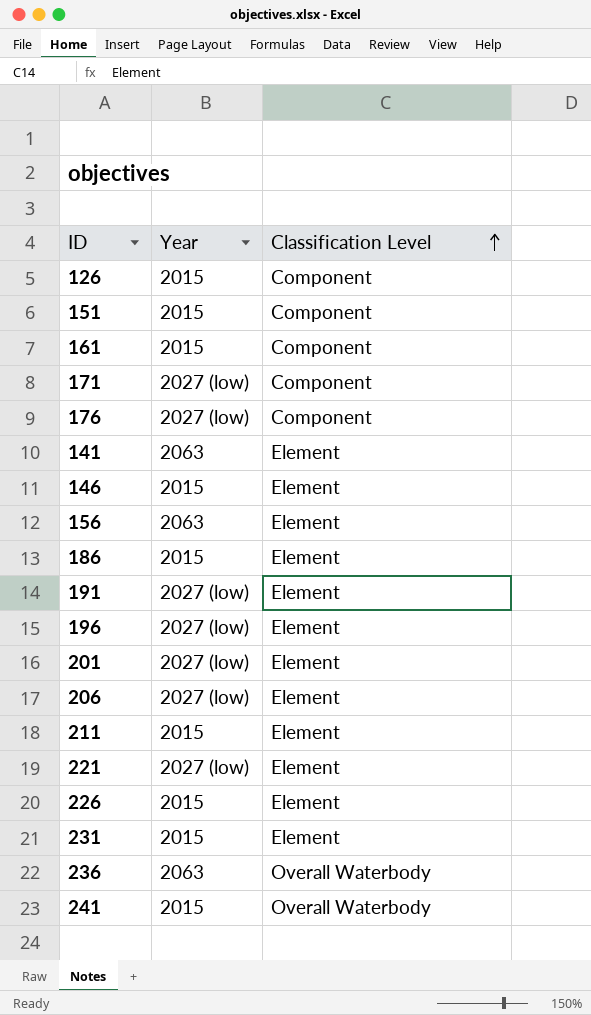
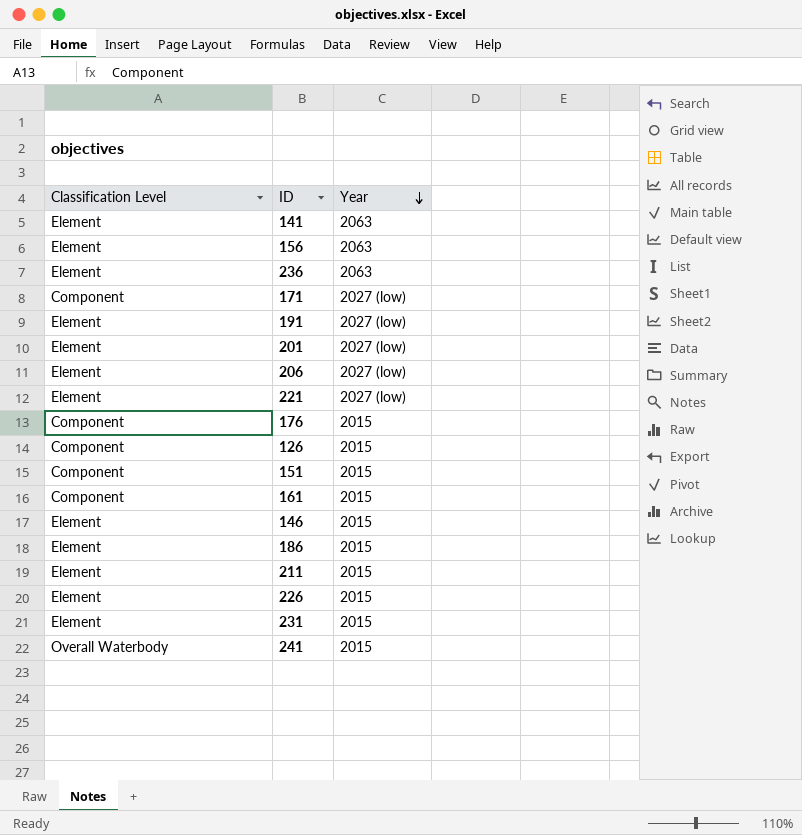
row order: Classification Level ascending -> Year descending
column Classification Level | position: 3 -> 1
row 196: 2027 (low) | Element -> none
236 | Classification Level: Overall Waterbody -> Element
176 | Year: 2027 (low) -> 2015

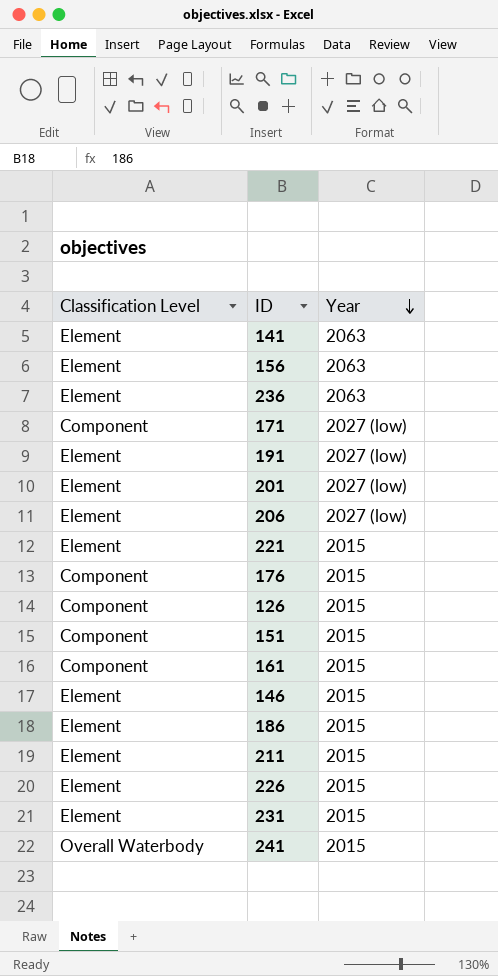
221 | Year: 2027 (low) -> 2015

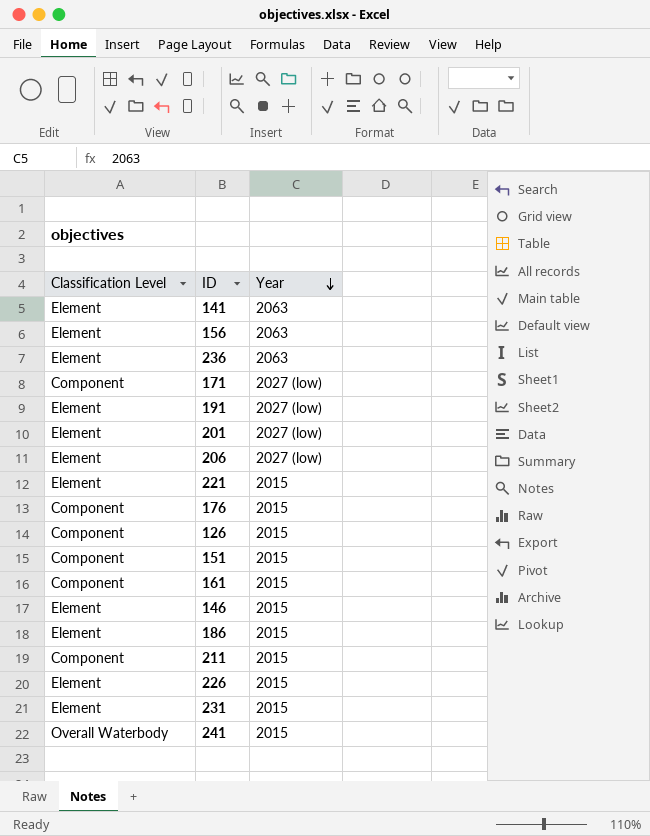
211 | Classification Level: Element -> Component

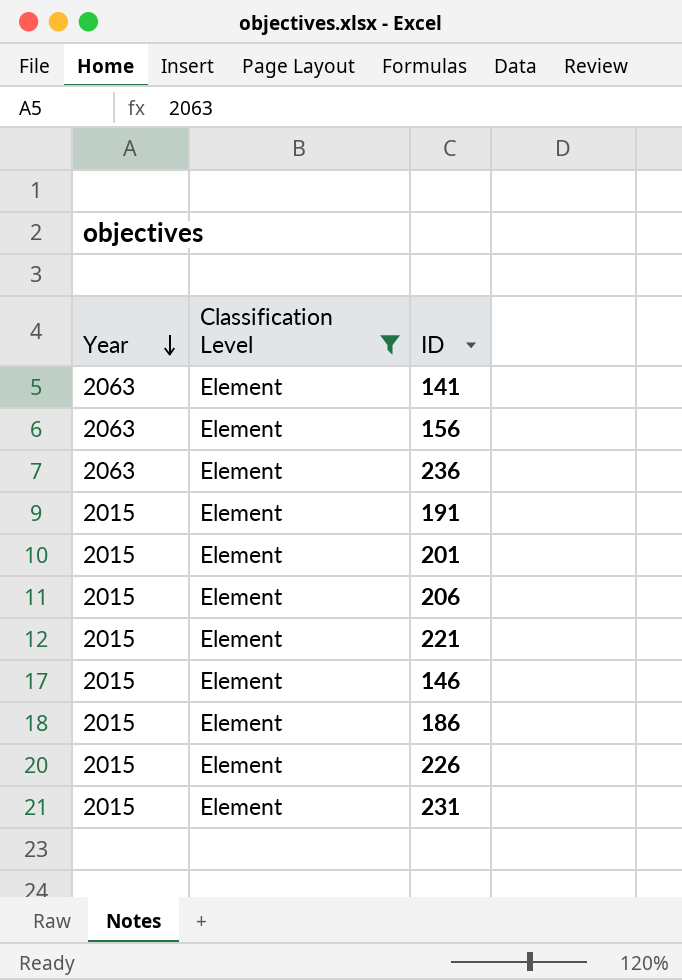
filter: none -> Classification Level = Element
column Year | position: 3 -> 1
191 | Year: 2027 (low) -> 2015
201 | Year: 2027 (low) -> 2015
206 | Year: 2027 (low) -> 2015

